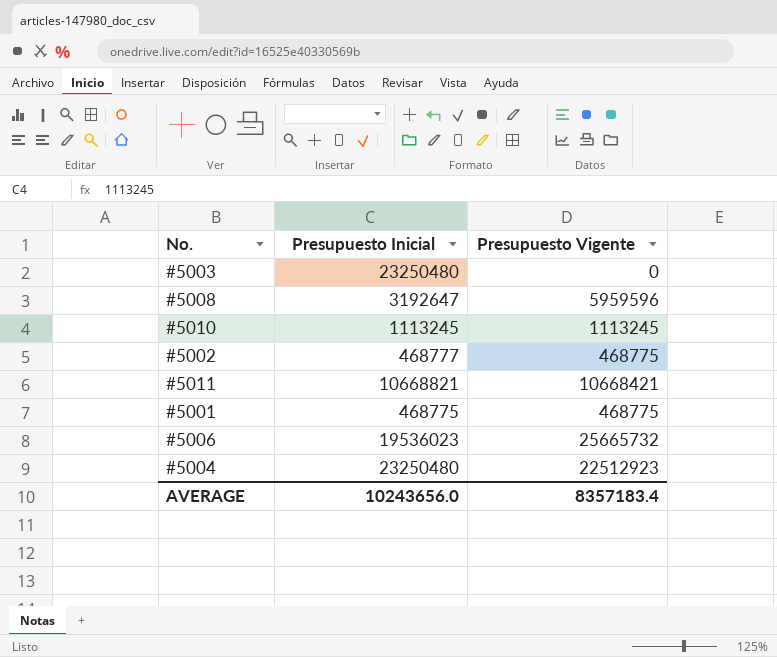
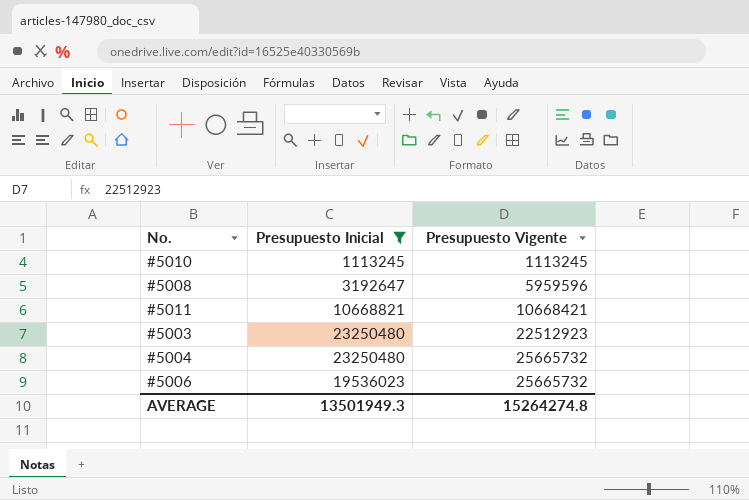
filter: none -> Presupuesto Inicial >= 1113245
row order: none -> Presupuesto Vigente ascending
#5003 | Presupuesto Vigente: 0 -> 22512923
#5004 | Presupuesto Vigente: 22512923 -> 25665732
AVERAGE | Presupuesto Inicial: 10243656.0 -> 13501949.3
AVERAGE | Presupuesto Vigente: 8357183.4 -> 15264274.8

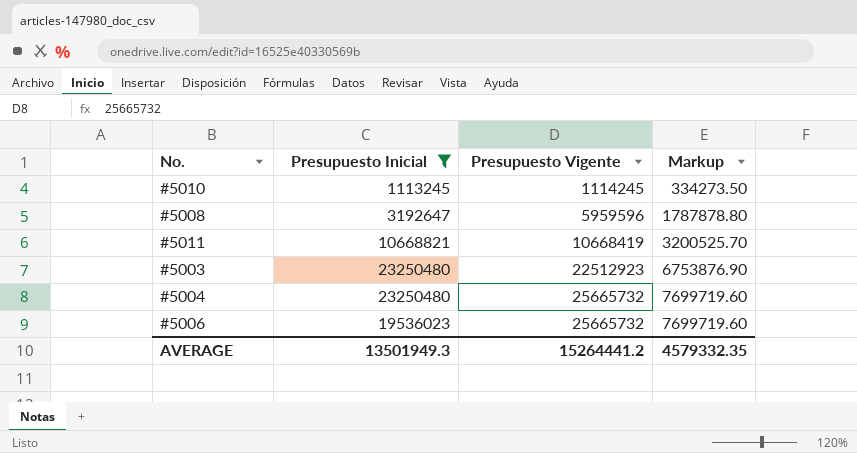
column Markup | formula: none -> [Presupuesto Vigente] * 0.3
#5010 | Presupuesto Vigente: 1113245 -> 1114245
#5011 | Presupuesto Vigente: 10668421 -> 10668419
AVERAGE | Presupuesto Vigente: 15264274.8 -> 15264441.2

